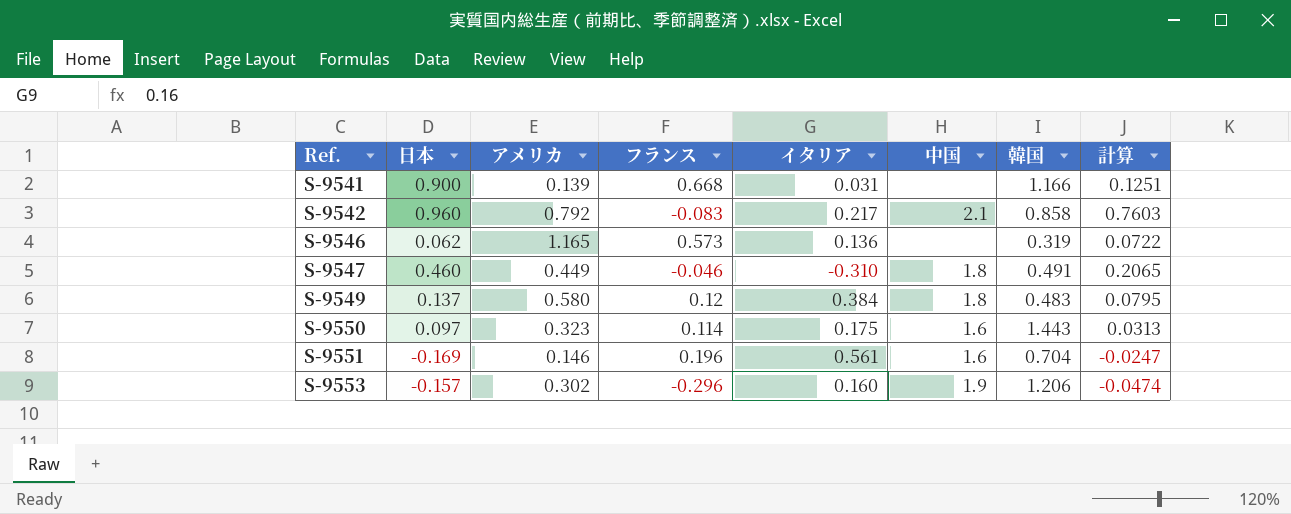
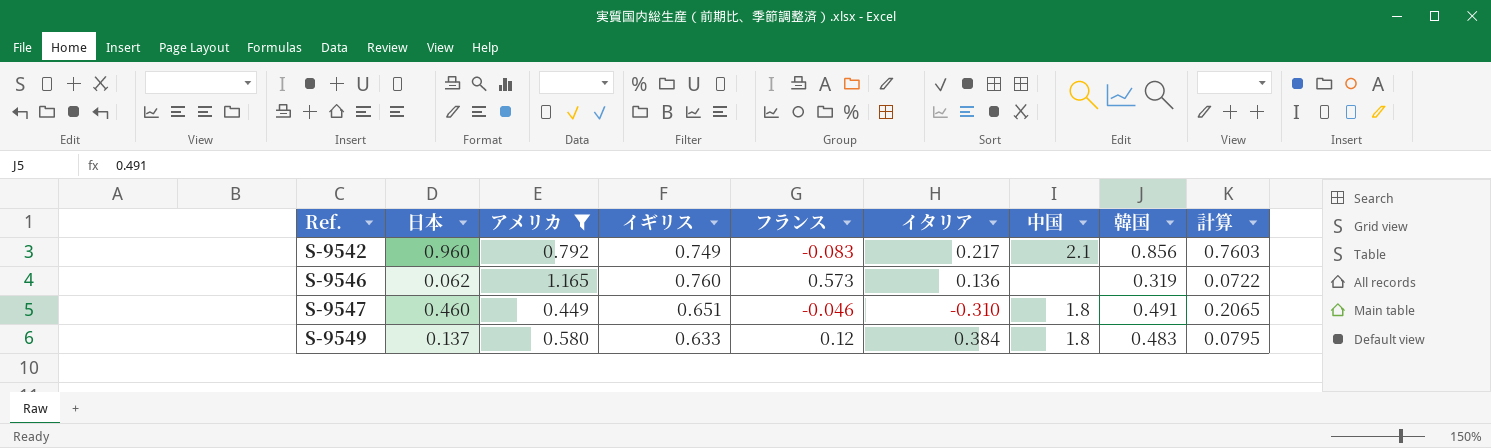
filter: none -> アメリカ >= 0.449
column イギリス | position: none -> 4
S-9542 | 韓国: 0.858 -> 0.856

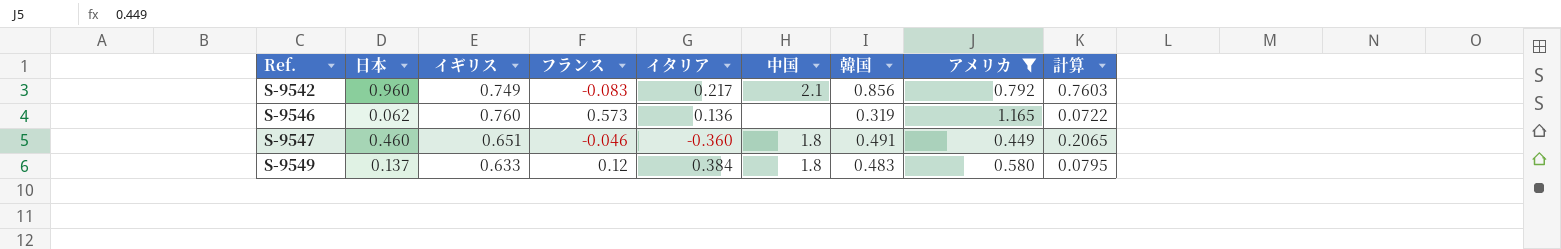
column アメリカ | position: 3 -> 8
S-9547 | イタリア: -0.310 -> -0.360

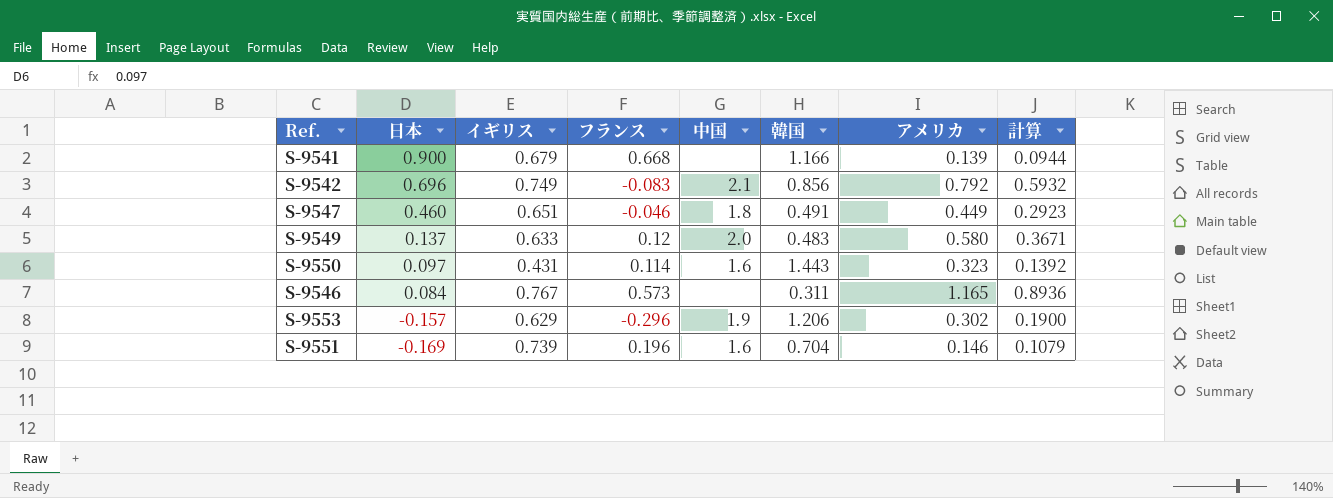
filter: アメリカ >= 0.449 -> none
row order: Ref. ascending -> 日本 descending
column イタリア | position: 5 -> none
column 計算 | formula: [日本] * [アメリカ] -> [イギリス] * [アメリカ]
S-9542 | 日本: 0.960 -> 0.696
S-9549 | 中国: 1.8 -> 2.0
S-9546 | 日本: 0.062 -> 0.084
S-9546 | イギリス: 0.760 -> 0.767
S-9546 | 韓国: 0.319 -> 0.311

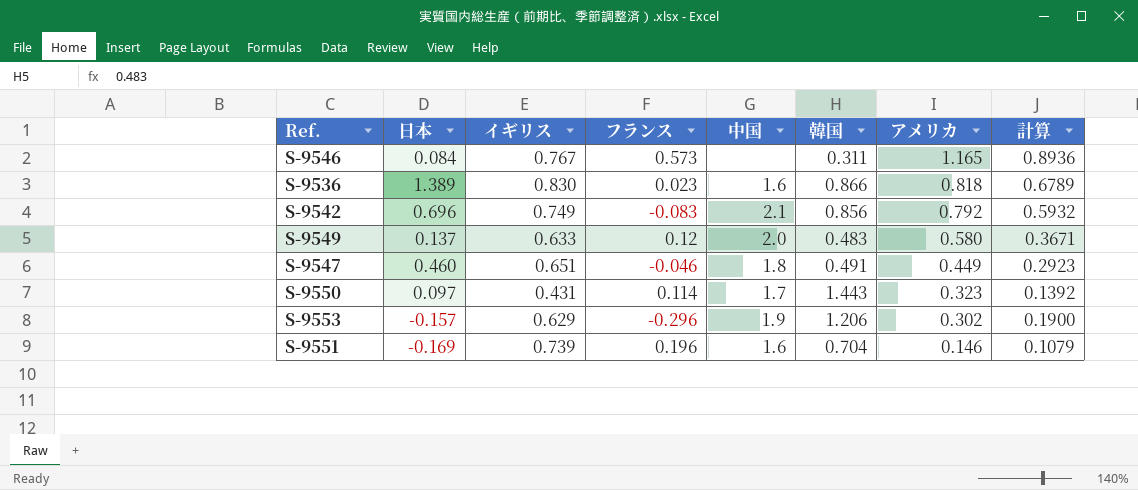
row order: 日本 descending -> アメリカ descending
row S-9541: 0.900 | 0.679 | 0.668 | none | 1.166 | 0.139 | 0.0944 -> none
row S-9536: none -> 1.389 | 0.830 | 0.023 | 1.6 | 0.866 | 0.818 | 0.6789
S-9550 | 中国: 1.6 -> 1.7

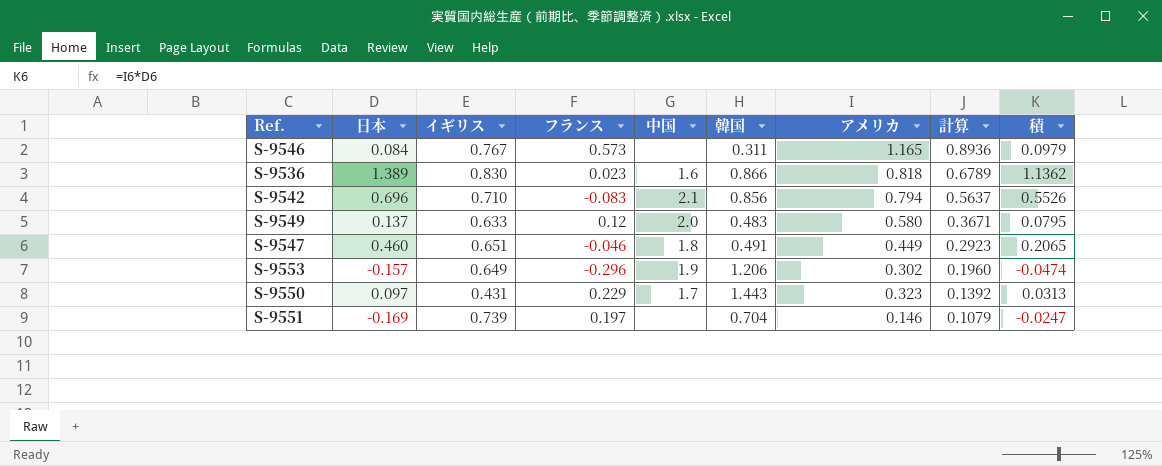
row order: アメリカ descending -> 計算 descending
column 積 | formula: none -> [日本] * [アメリカ]
S-9542 | イギリス: 0.749 -> 0.710
S-9542 | アメリカ: 0.792 -> 0.794
S-9542 | 計算: 0.5932 -> 0.5637
S-9553 | イギリス: 0.629 -> 0.649
S-9553 | 計算: 0.1900 -> 0.1960
S-9550 | フランス: 0.114 -> 0.229
S-9551 | フランス: 0.196 -> 0.197
S-9551 | 中国: 1.6 -> none

